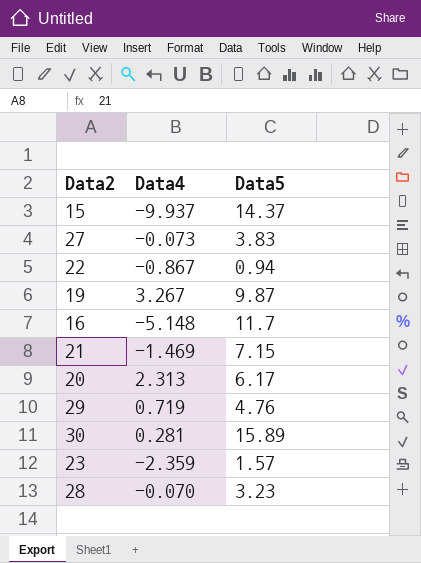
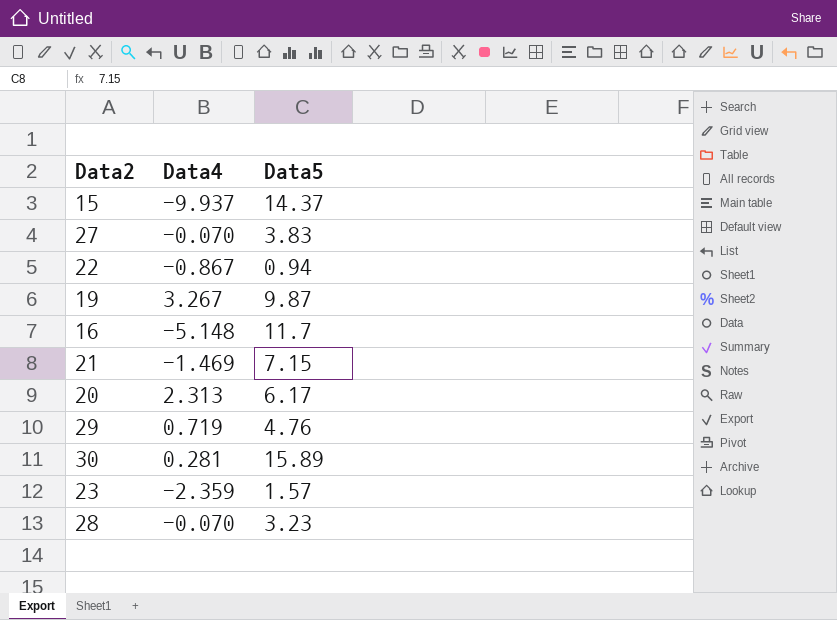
27 | Data4: -0.073 -> -0.070

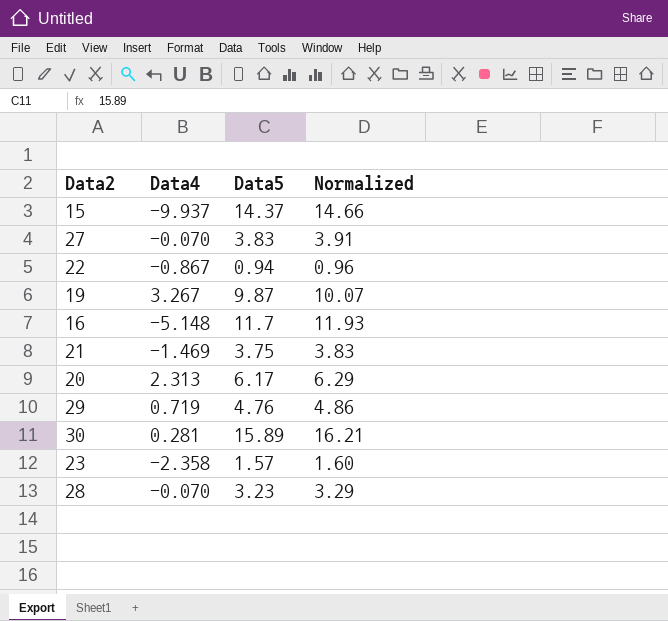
column Normalized | formula: none -> [Data5] * 1.02
21 | Data5: 7.15 -> 3.75
23 | Data4: -2.359 -> -2.358

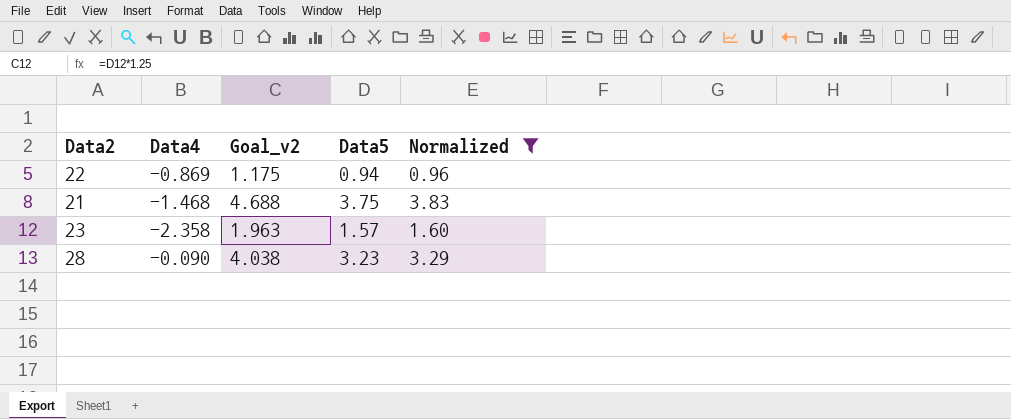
filter: none -> Normalized <= 3.83
column Goal_v2 | formula: none -> [Data5] * 1.25
22 | Data4: -0.867 -> -0.869
21 | Data4: -1.469 -> -1.468
28 | Data4: -0.070 -> -0.090

